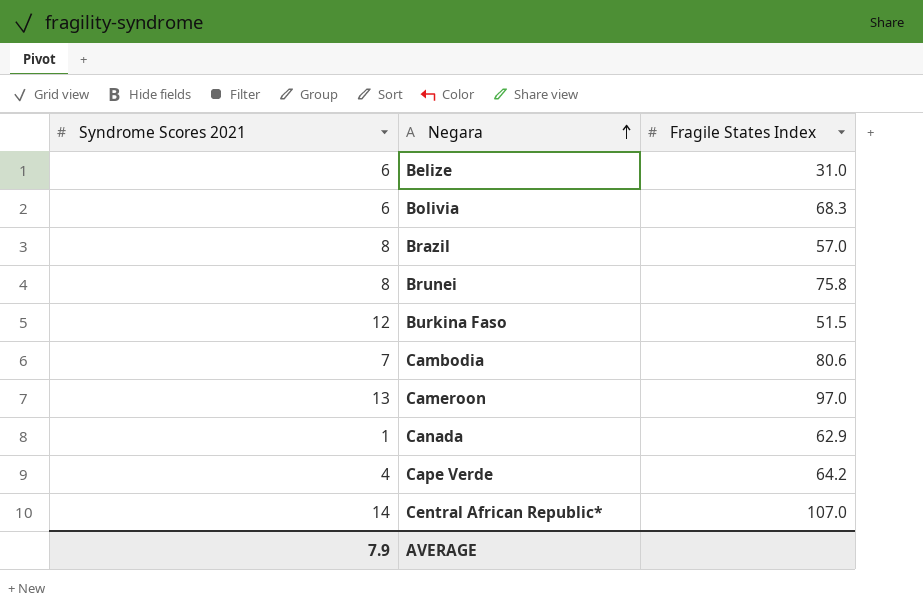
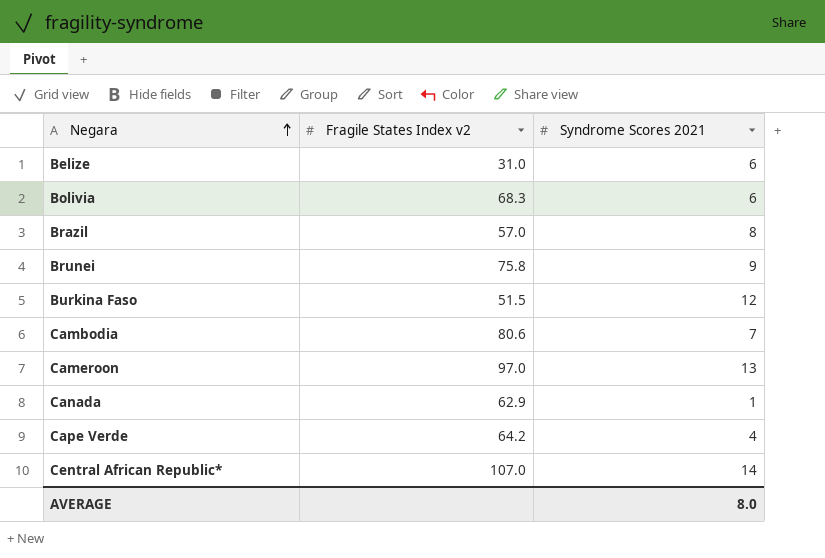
column name: Fragile States Index -> Fragile States Index v2
column Syndrome Scores 2021 | position: 1 -> 3
Brunei | Syndrome Scores 2021: 8 -> 9
AVERAGE | Syndrome Scores 2021: 7.9 -> 8.0

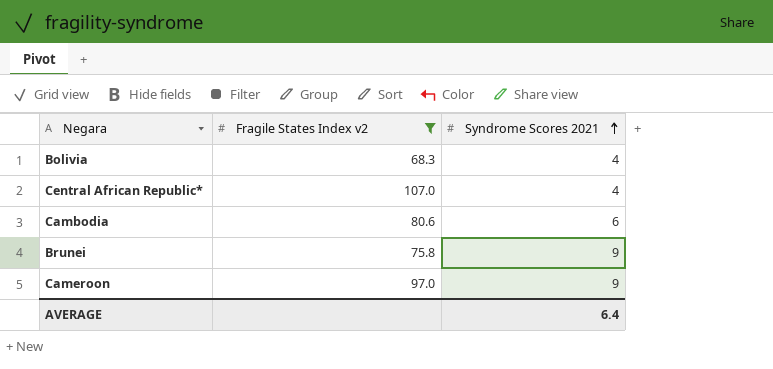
filter: none -> Fragile States Index v2 >= 68.3
row order: Negara ascending -> Syndrome Scores 2021 ascending
Bolivia | Syndrome Scores 2021: 6 -> 4
Central African Republic* | Syndrome Scores 2021: 14 -> 4
Cambodia | Syndrome Scores 2021: 7 -> 6
Cameroon | Syndrome Scores 2021: 13 -> 9
AVERAGE | Syndrome Scores 2021: 8.0 -> 6.4

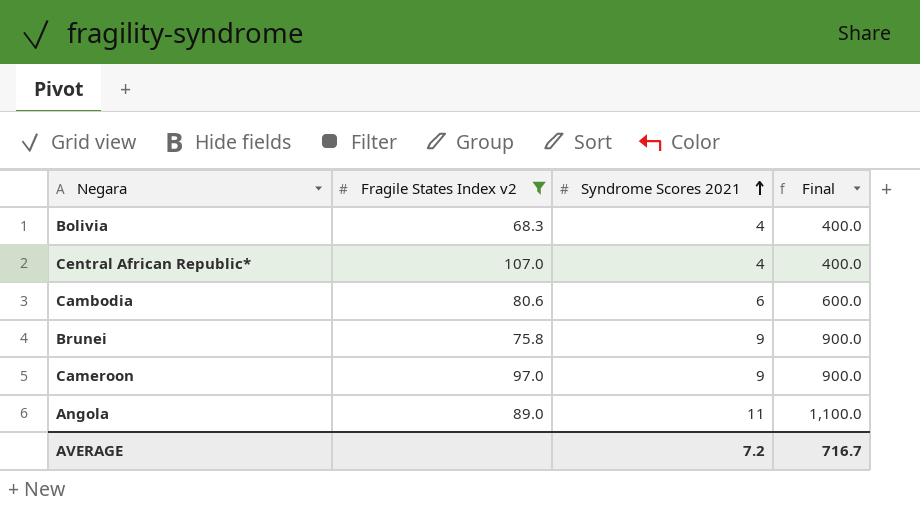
column Final | formula: none -> [Syndrome Scores 2021] * 100
row Angola: none -> 89.0 | 11 | 1,100.0
AVERAGE | Syndrome Scores 2021: 6.4 -> 7.2

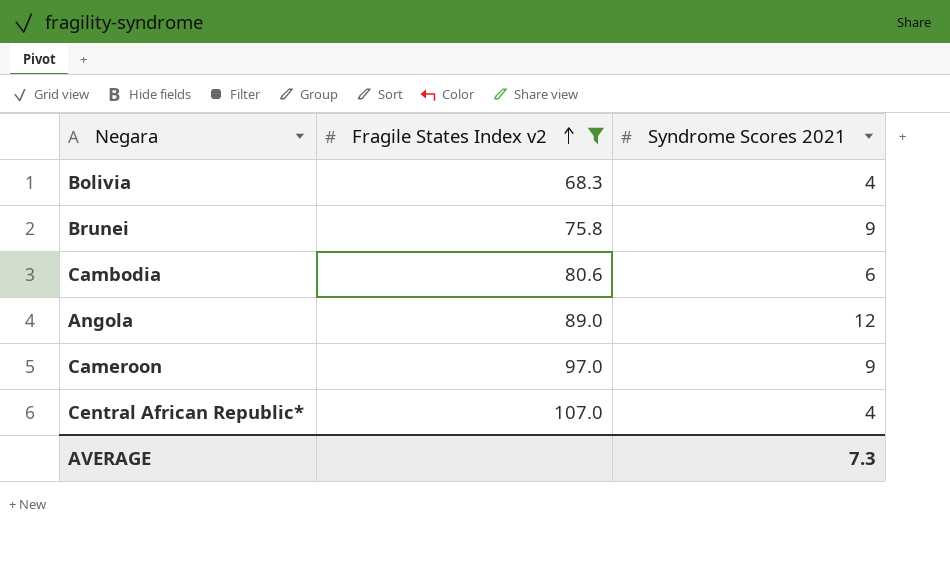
row order: Syndrome Scores 2021 ascending -> Fragile States Index v2 ascending
column Final | formula: [Syndrome Scores 2021] * 100 -> none
Angola | Syndrome Scores 2021: 11 -> 12
AVERAGE | Syndrome Scores 2021: 7.2 -> 7.3

